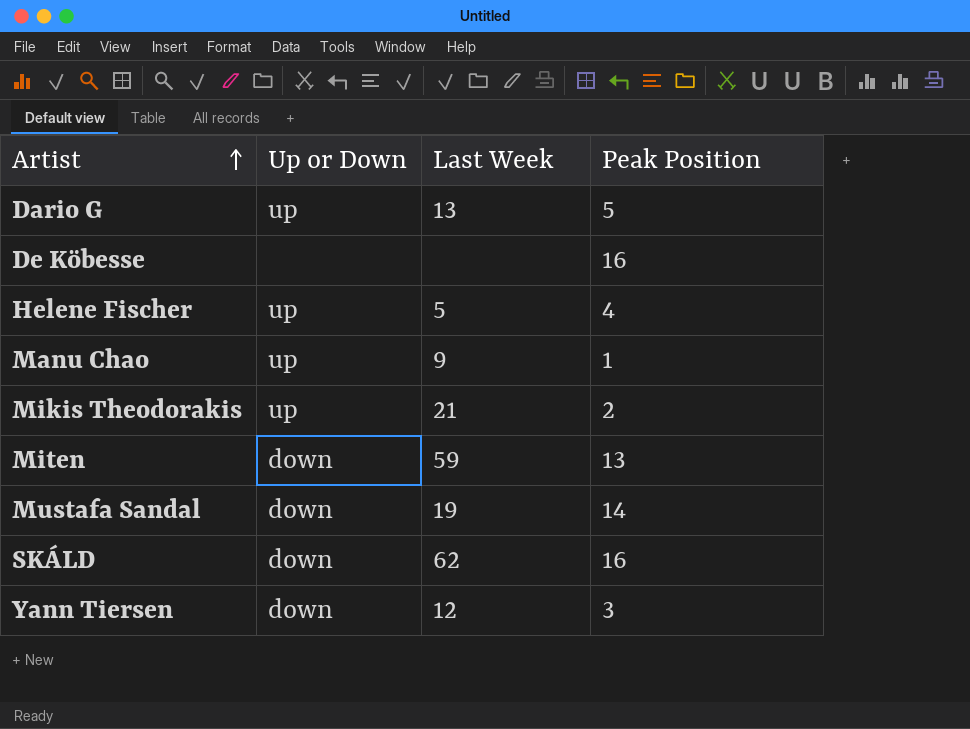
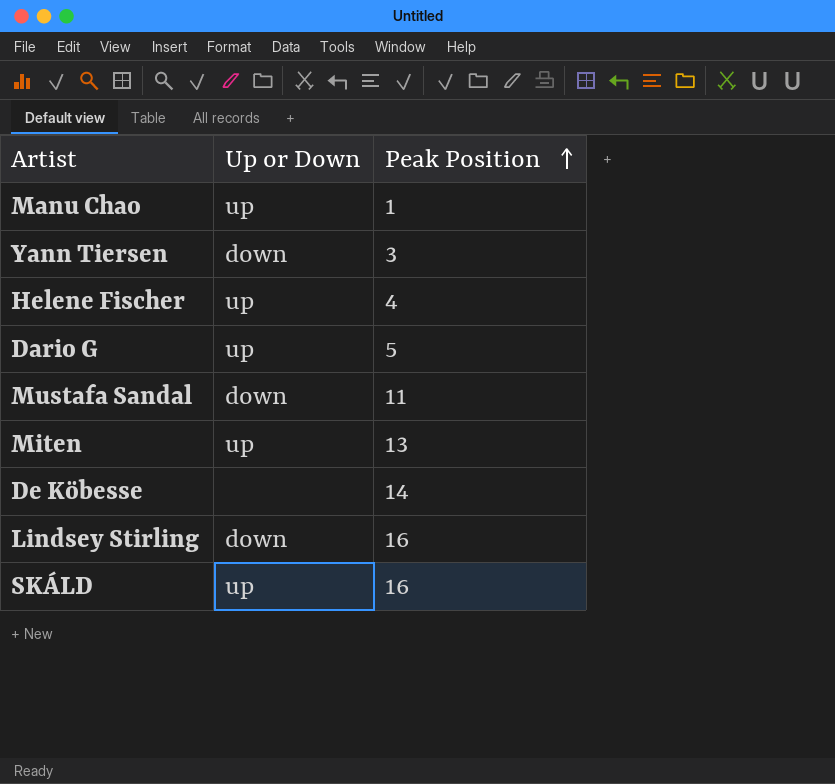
row order: Artist ascending -> Peak Position ascending
column Last Week | position: 3 -> none
row Mikis Theodorakis: up | 21 | 2 -> none
Mustafa Sandal | Peak Position: 14 -> 11
Miten | Up or Down: down -> up
De Köbesse | Peak Position: 16 -> 14
row Lindsey Stirling: none -> down | 16
SKÁLD | Up or Down: down -> up

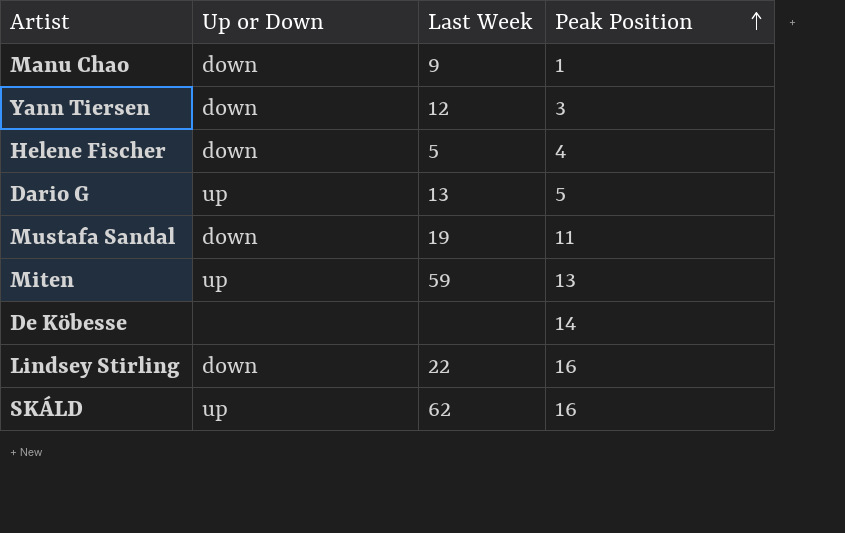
column Last Week | position: none -> 3
Manu Chao | Up or Down: up -> down
Helene Fischer | Up or Down: up -> down

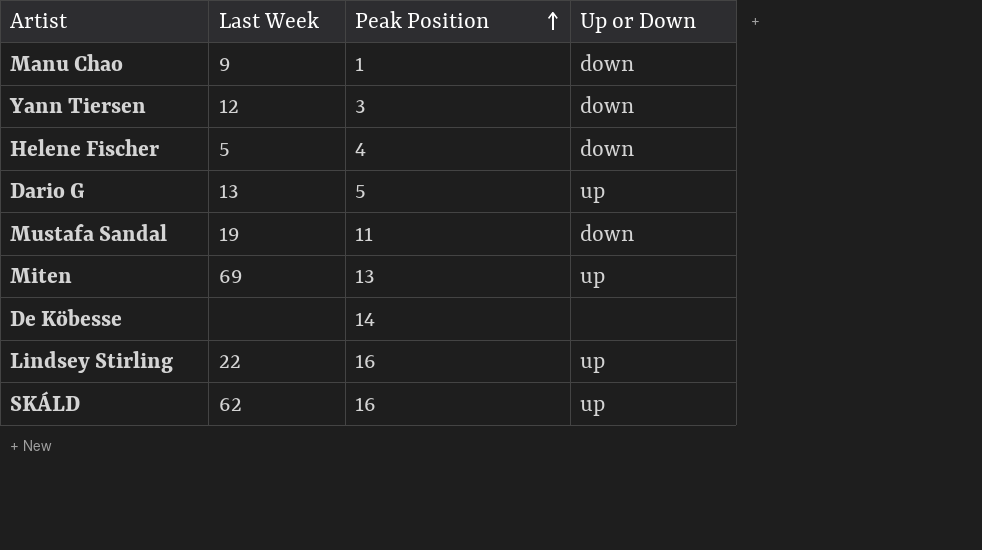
column Up or Down | position: 2 -> 4
Miten | Last Week: 59 -> 69
Lindsey Stirling | Up or Down: down -> up

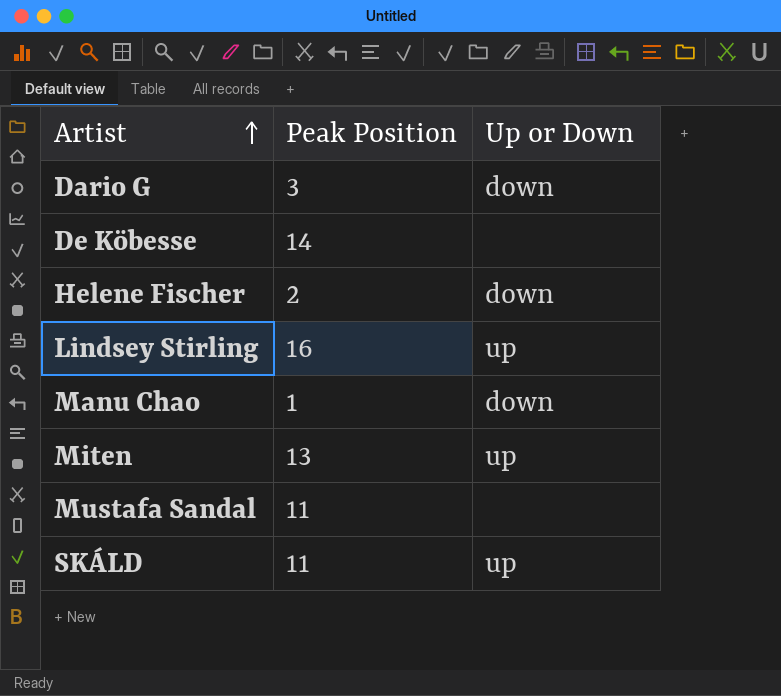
row order: Peak Position ascending -> Artist ascending
column Last Week | position: 2 -> none
row Yann Tiersen: 12 | 3 | down -> none
Dario G | Peak Position: 5 -> 3
Dario G | Up or Down: up -> down
Helene Fischer | Peak Position: 4 -> 2
Mustafa Sandal | Up or Down: down -> none
SKÁLD | Peak Position: 16 -> 11

